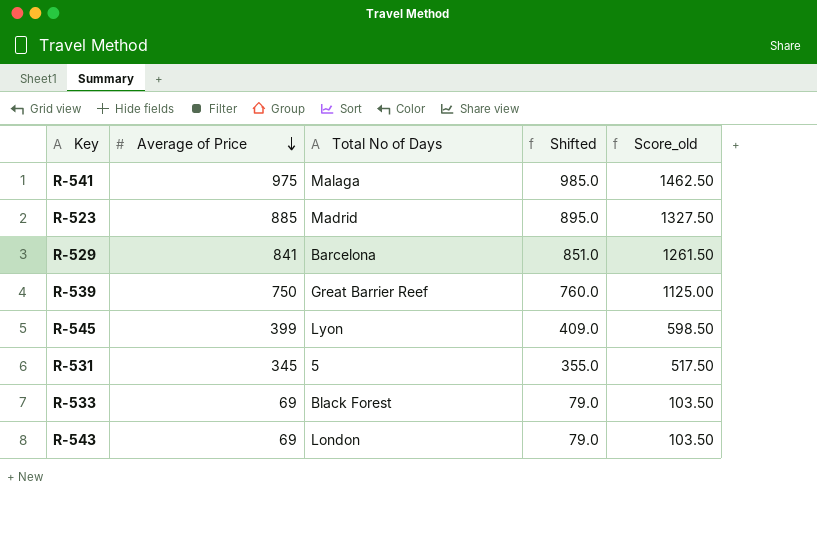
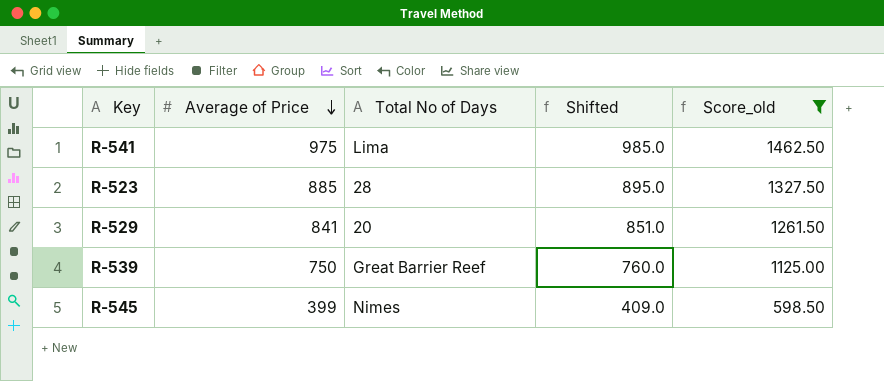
filter: none -> Score_old >= 598.50
R-541 | Total No of Days: Malaga -> Lima
R-523 | Total No of Days: Madrid -> 28
R-529 | Total No of Days: Barcelona -> 20
R-545 | Total No of Days: Lyon -> Nimes

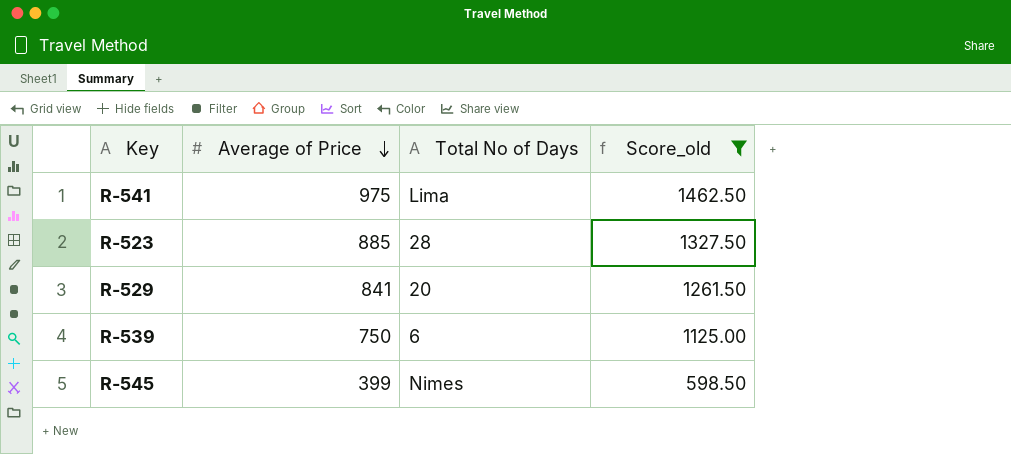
column Shifted | formula: [Average of Price] + 10 -> none
R-539 | Total No of Days: Great Barrier Reef -> 6

